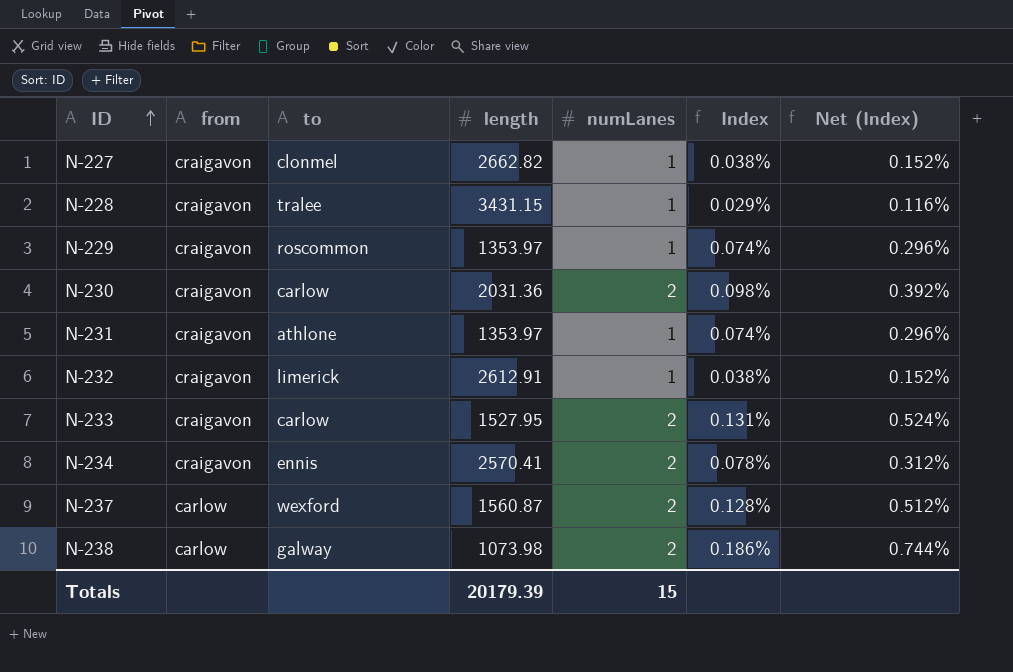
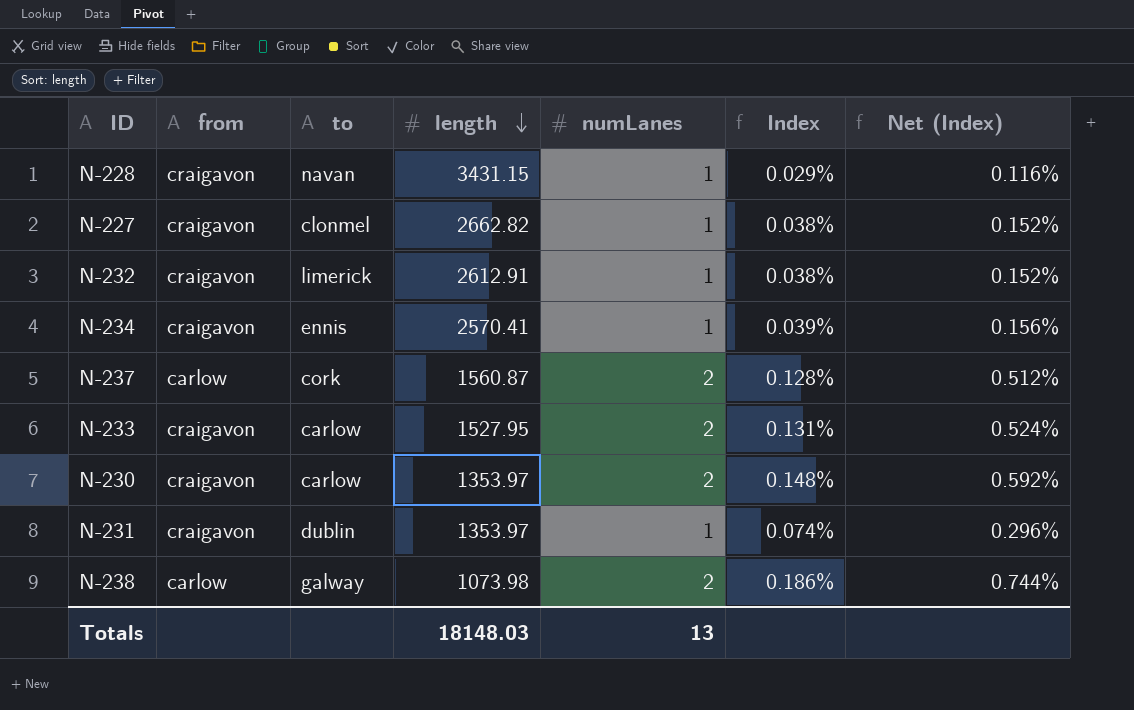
row order: ID ascending -> length descending
row N-229: craigavon | roscommon | 1353.97 | 1 | 0.074% | 0.296% -> none
N-228 | to: tralee -> navan
N-234 | numLanes: 2 -> 1
N-234 | Index: 0.078% -> 0.039%
N-234 | Net (Index): 0.312% -> 0.156%
N-237 | to: wexford -> cork
N-230 | length: 2031.36 -> 1353.97
N-230 | Index: 0.098% -> 0.148%
N-230 | Net (Index): 0.392% -> 0.592%
N-231 | to: athlone -> dublin
Totals | length: 20179.39 -> 18148.03
Totals | numLanes: 15 -> 13

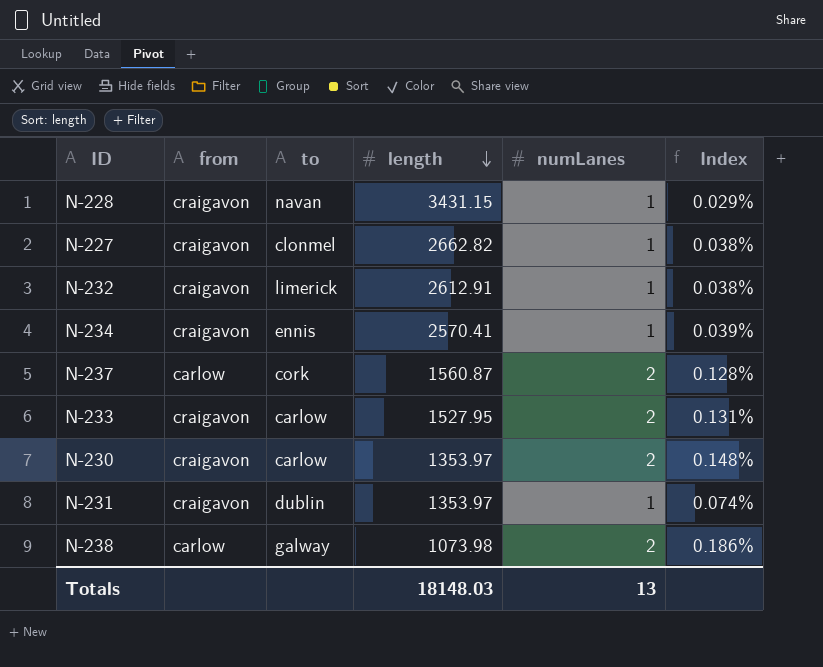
column Net (Index) | formula: [Index] * 4 -> none

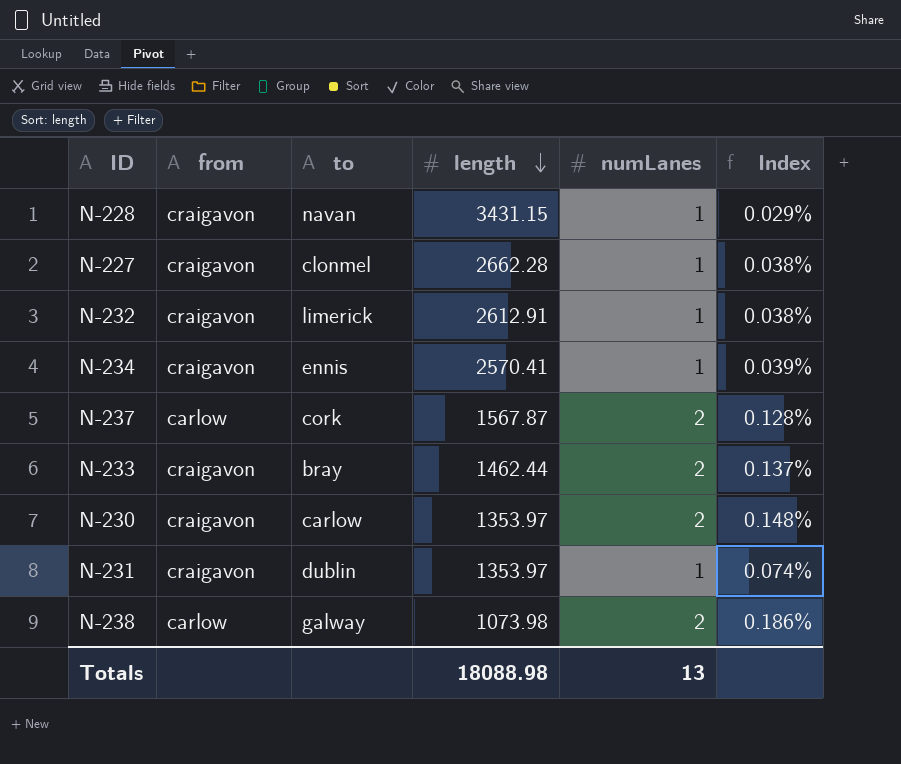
N-227 | length: 2662.82 -> 2662.28
N-237 | length: 1560.87 -> 1567.87
N-233 | to: carlow -> bray
N-233 | length: 1527.95 -> 1462.44
N-233 | Index: 0.131% -> 0.137%
Totals | length: 18148.03 -> 18088.98

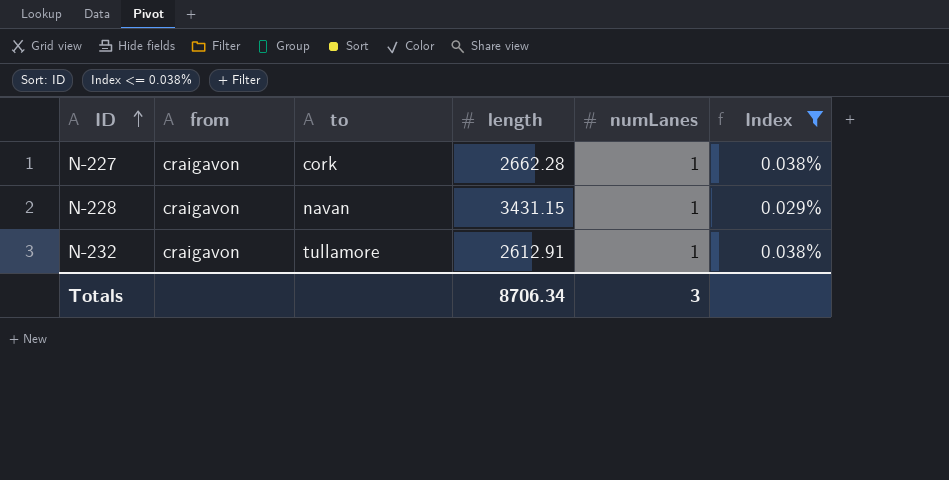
filter: none -> Index <= 0.038%
row order: length descending -> ID ascending
N-227 | to: clonmel -> cork
N-232 | to: limerick -> tullamore
Totals | length: 18088.98 -> 8706.34
Totals | numLanes: 13 -> 3

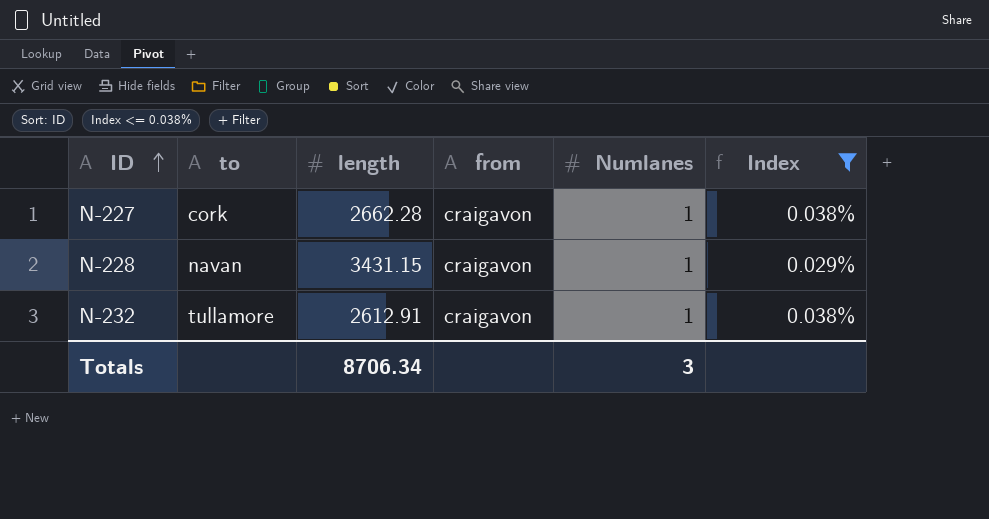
column from | position: 2 -> 4
column name: numLanes -> Numlanes

